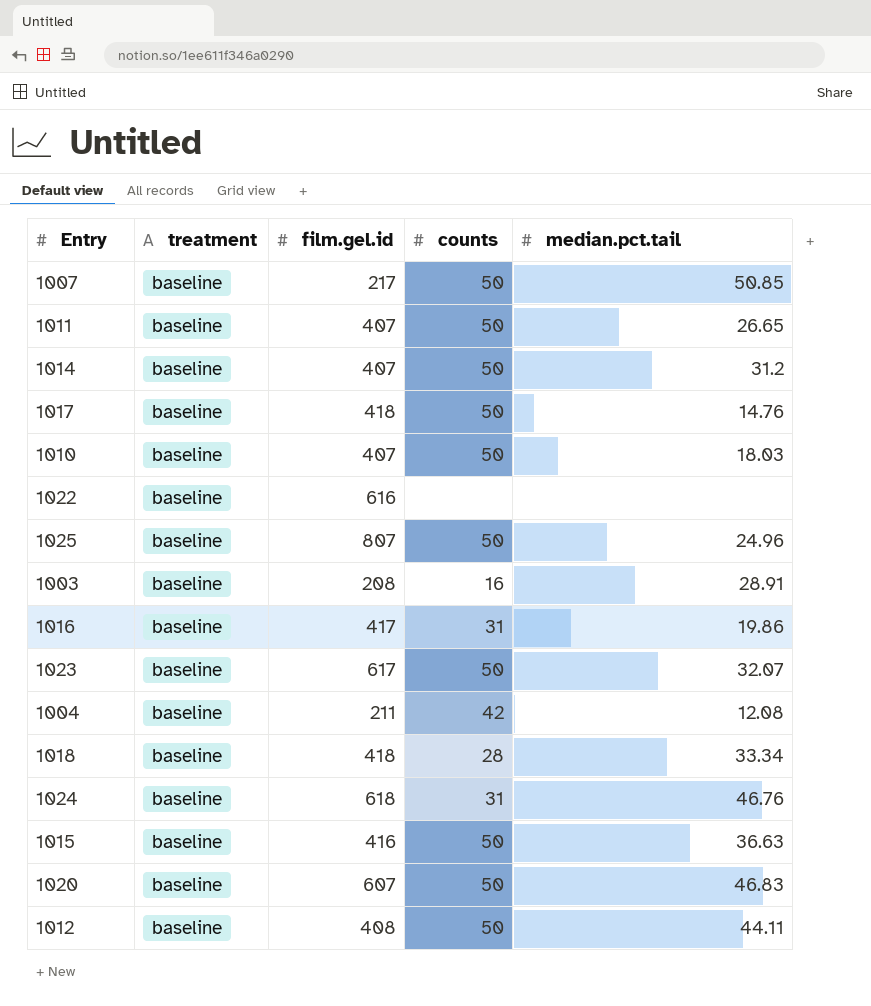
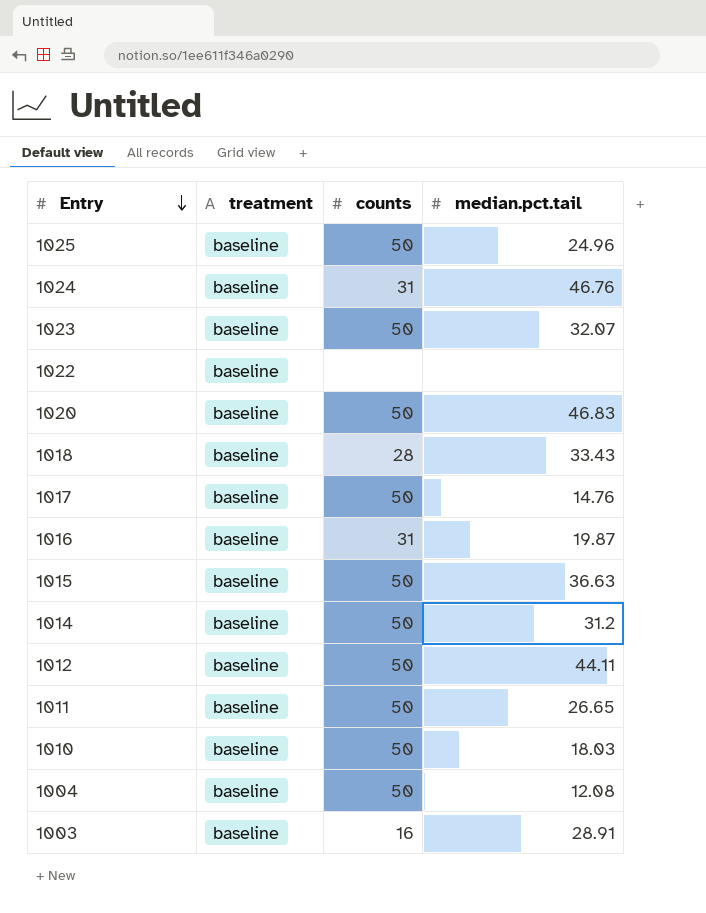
row order: none -> Entry descending
column film.gel.id | position: 3 -> none
row 1007: baseline | 217 | 50 | 50.85 -> none
1018 | median.pct.tail: 33.34 -> 33.43
1016 | median.pct.tail: 19.86 -> 19.87
1004 | counts: 42 -> 50

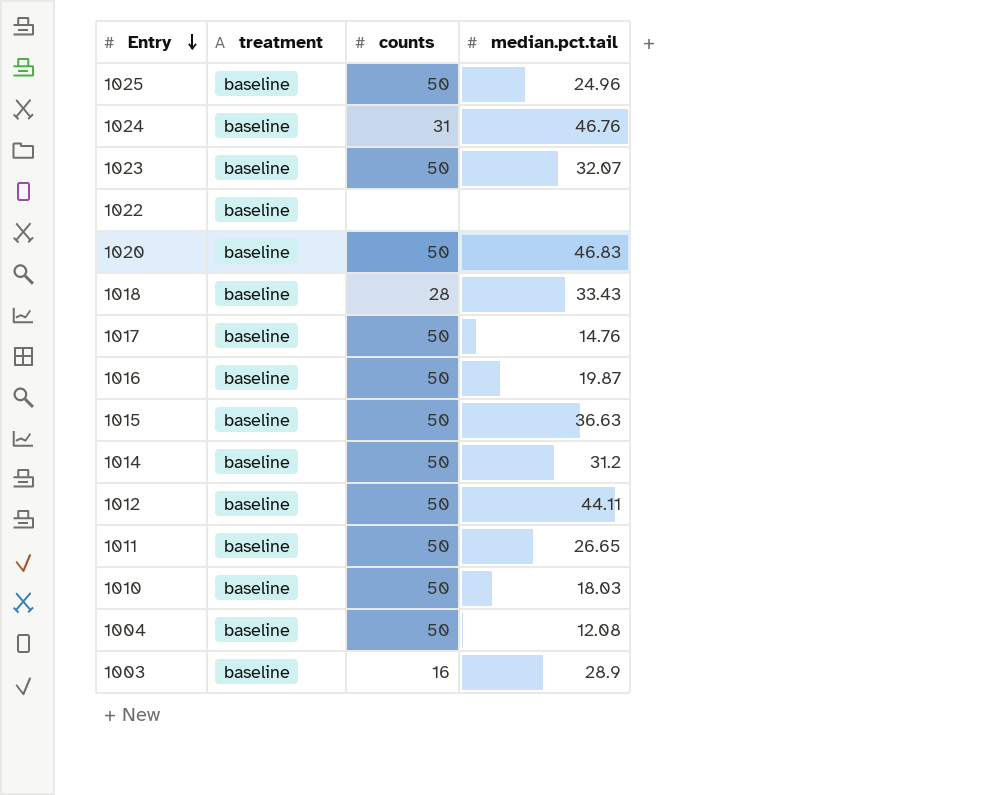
1016 | counts: 31 -> 50
1003 | median.pct.tail: 28.91 -> 28.9

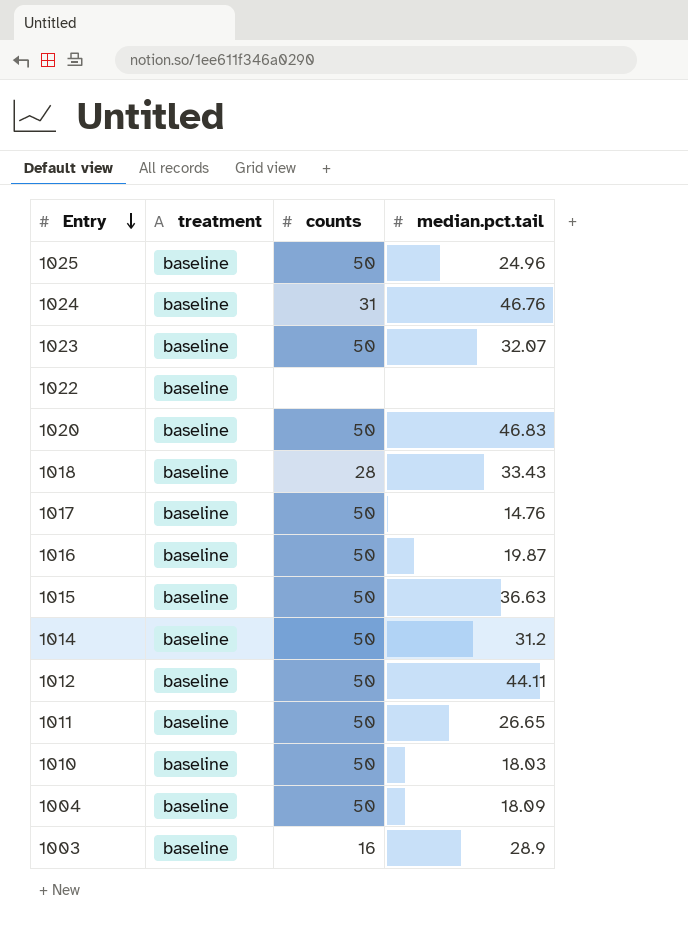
1004 | median.pct.tail: 12.08 -> 18.09

